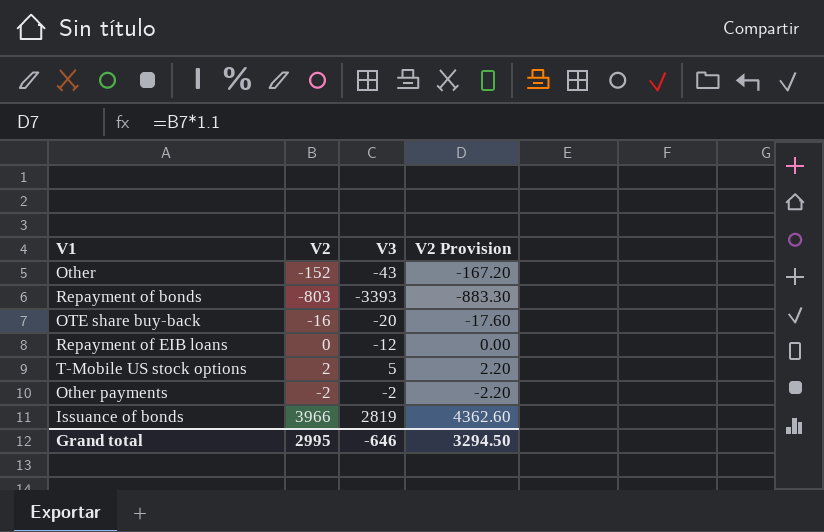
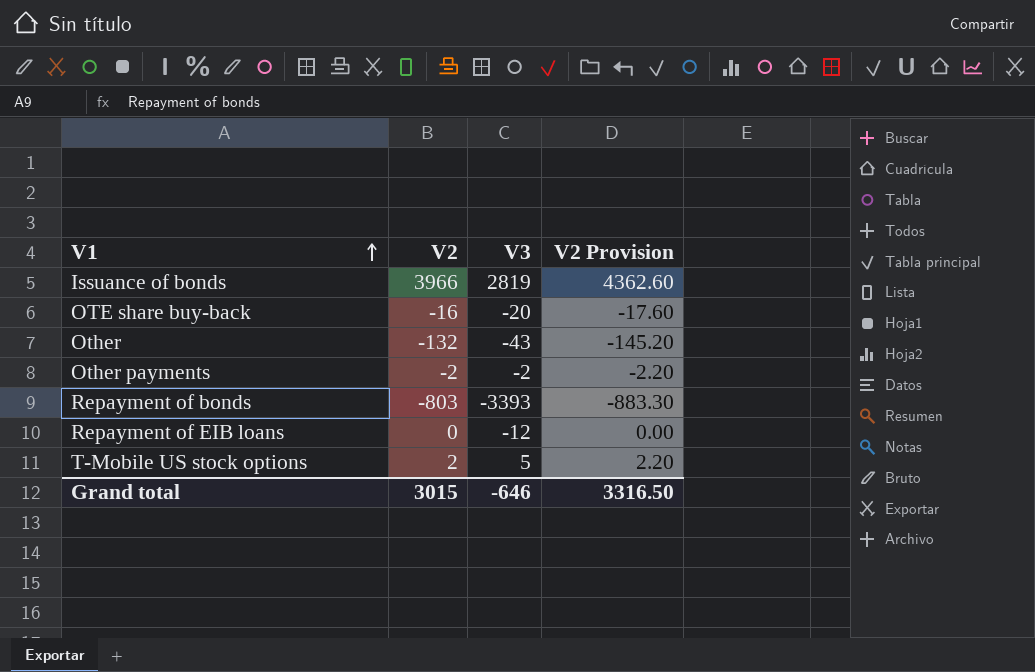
row order: none -> V1 ascending
Other | V2: -152 -> -132
Other | V2 Provision: -167.20 -> -145.20
Grand total | V2: 2995 -> 3015
Grand total | V2 Provision: 3294.50 -> 3316.50

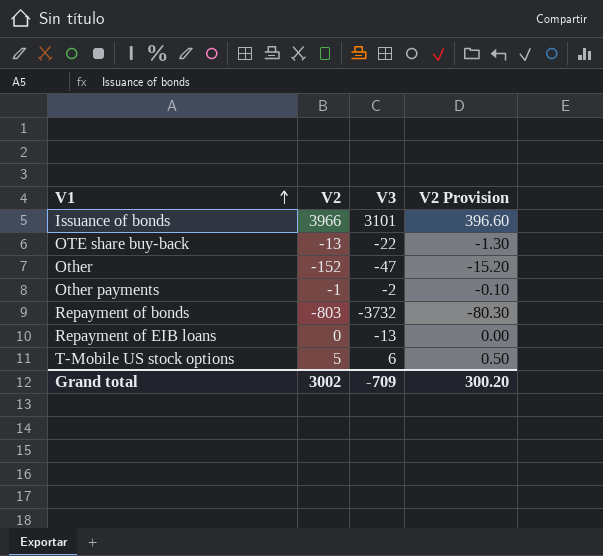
column V2 Provision | formula: [V2] * 1.1 -> [V2] * 0.1
Issuance of bonds | V3: 2819 -> 3101
OTE share buy-back | V2: -16 -> -13
OTE share buy-back | V3: -20 -> -22
Other | V2: -132 -> -152
Other | V3: -43 -> -47
Other payments | V2: -2 -> -1
Repayment of bonds | V3: -3393 -> -3732
Repayment of EIB loans | V3: -12 -> -13
T‑Mobile US stock options | V2: 2 -> 5
T‑Mobile US stock options | V3: 5 -> 6
Grand total | V2: 3015 -> 3002
Grand total | V3: -646 -> -709
Grand total | V2 Provision: 3316.50 -> 300.20

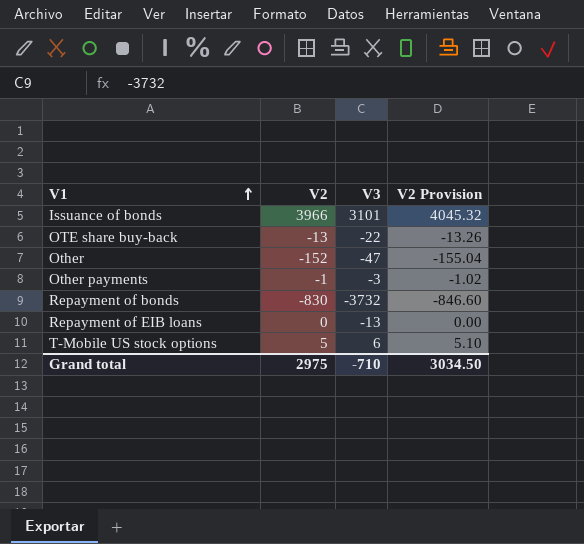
column V2 Provision | formula: [V2] * 0.1 -> [V2] * 1.02
Other payments | V3: -2 -> -3
Repayment of bonds | V2: -803 -> -830
Grand total | V2: 3002 -> 2975
Grand total | V3: -709 -> -710
Grand total | V2 Provision: 300.20 -> 3034.50

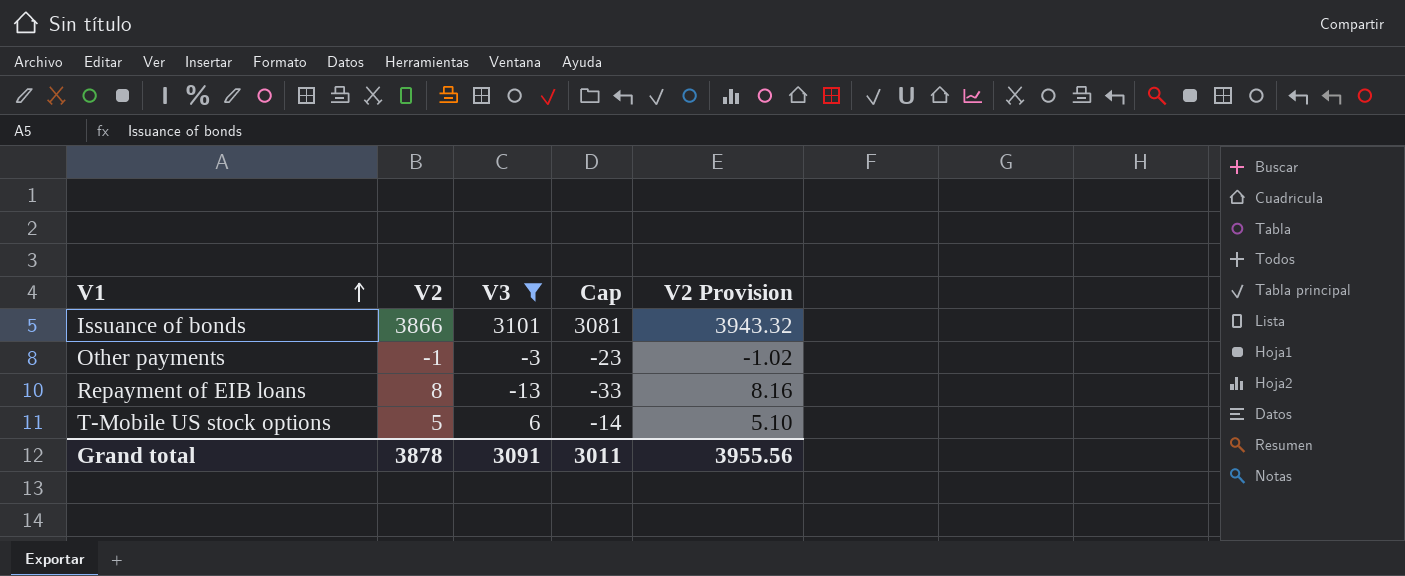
filter: none -> V3 >= -13
column Cap | formula: none -> [V3] - 20
Issuance of bonds | V2: 3966 -> 3866
Issuance of bonds | V2 Provision: 4045.32 -> 3943.32
Repayment of EIB loans | V2: 0 -> 8
Repayment of EIB loans | V2 Provision: 0.00 -> 8.16
Grand total | V2: 2975 -> 3878
Grand total | V3: -710 -> 3091
Grand total | V2 Provision: 3034.50 -> 3955.56

